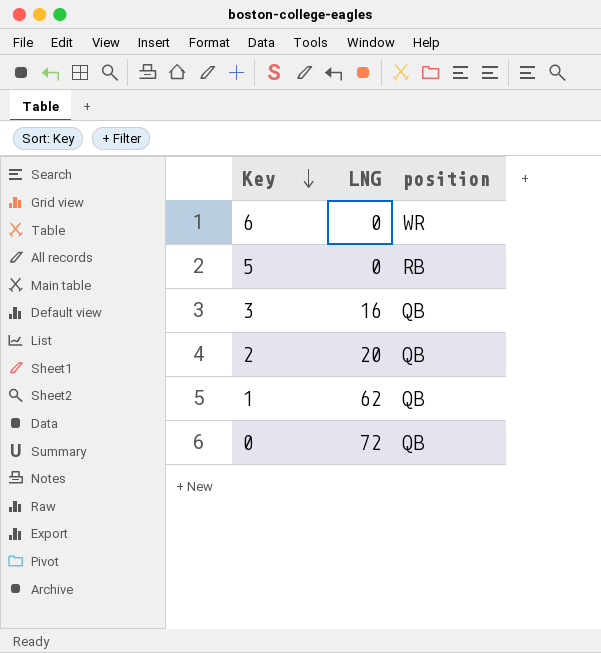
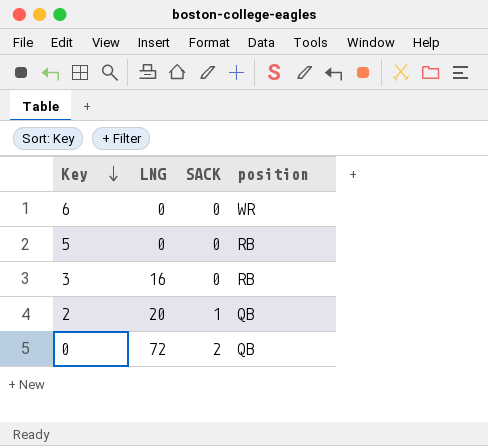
column SACK | position: none -> 3
row 1: 62 | QB -> none
3 | position: QB -> RB

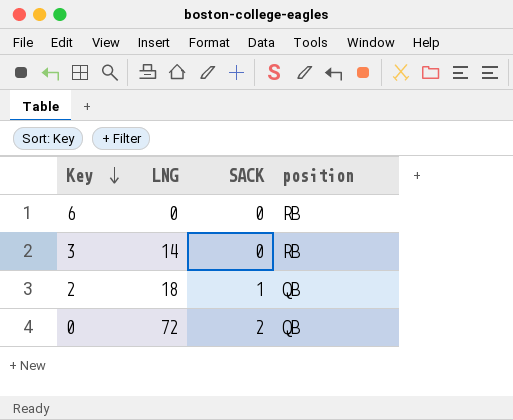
row 5: 0 | 0 | RB -> none
6 | position: WR -> RB
3 | LNG: 16 -> 14
2 | LNG: 20 -> 18

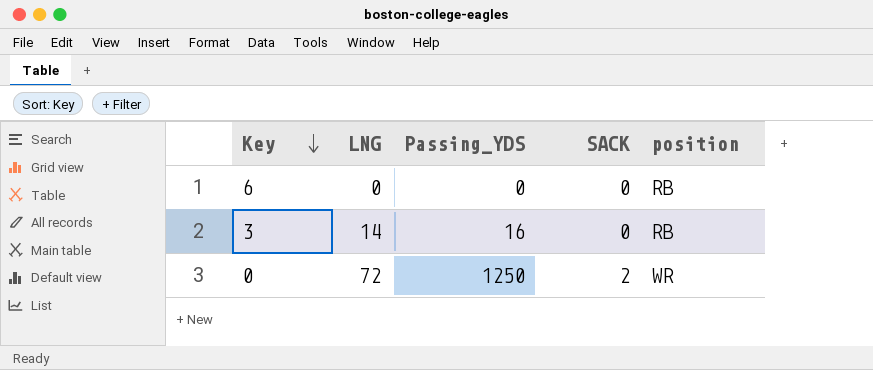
column Passing_YDS | position: none -> 3
row 2: 18 | 1 | QB -> none
0 | position: QB -> WR

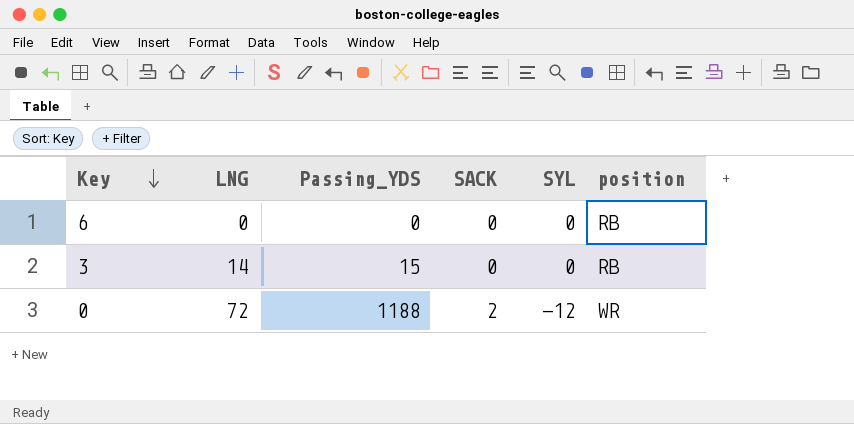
column SYL | position: none -> 5
3 | Passing_YDS: 16 -> 15
0 | Passing_YDS: 1250 -> 1188

